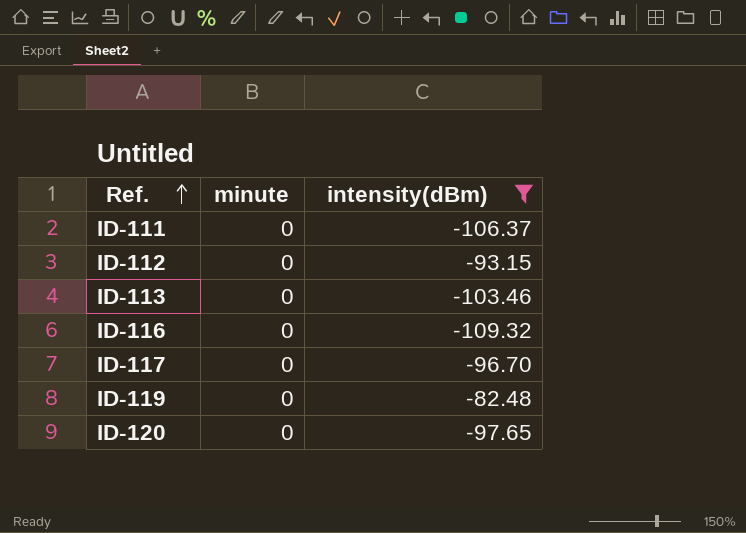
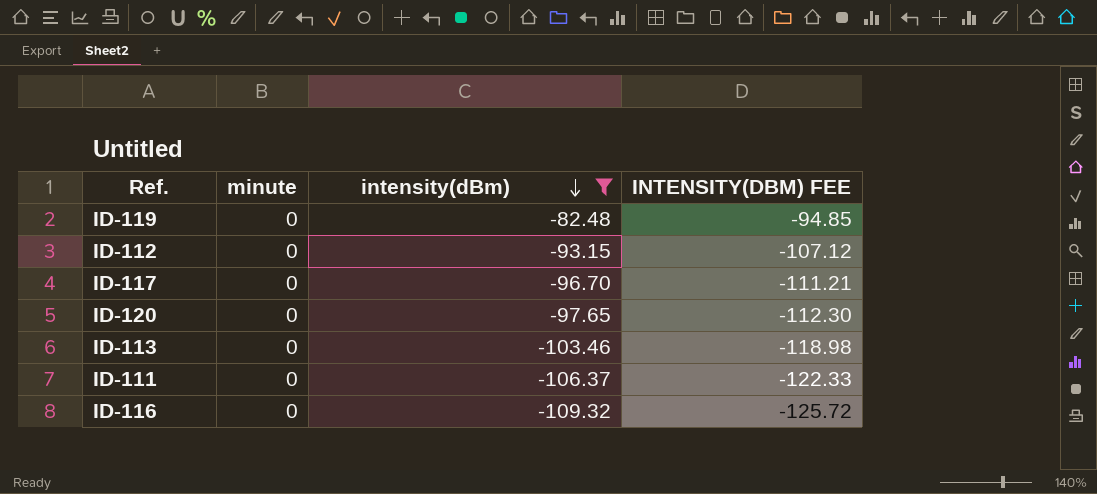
row order: Ref. ascending -> intensity(dBm) descending
column INTENSITY(DBM) FEE | formula: none -> [intensity(dBm)] * 1.15

